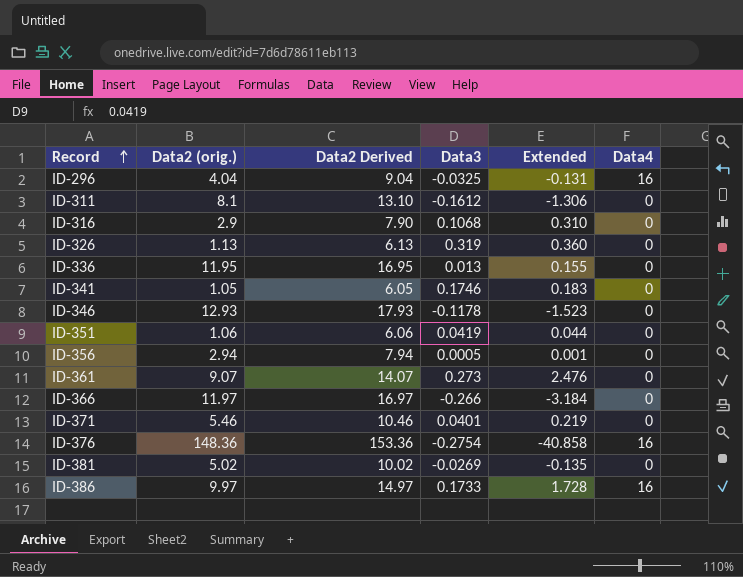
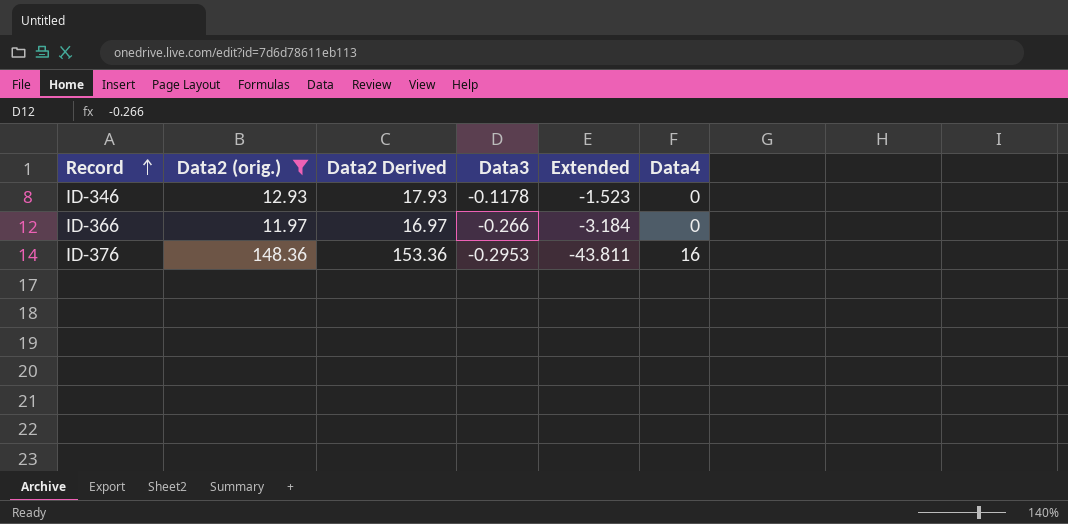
filter: none -> Data2 (orig.) >= 11.97
ID-376 | Data3: -0.2754 -> -0.2953
ID-376 | Extended: -40.858 -> -43.811

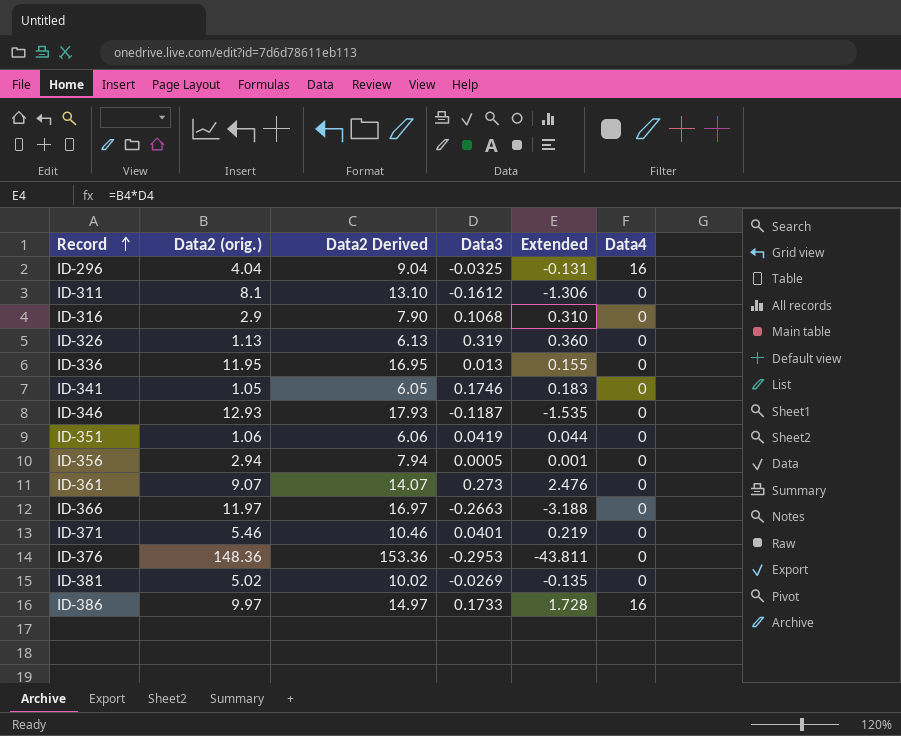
filter: Data2 (orig.) >= 11.97 -> none
ID-346 | Data3: -0.1178 -> -0.1187
ID-346 | Extended: -1.523 -> -1.535
ID-366 | Data3: -0.266 -> -0.2663
ID-366 | Extended: -3.184 -> -3.188
ID-376 | Data4: 16 -> 0

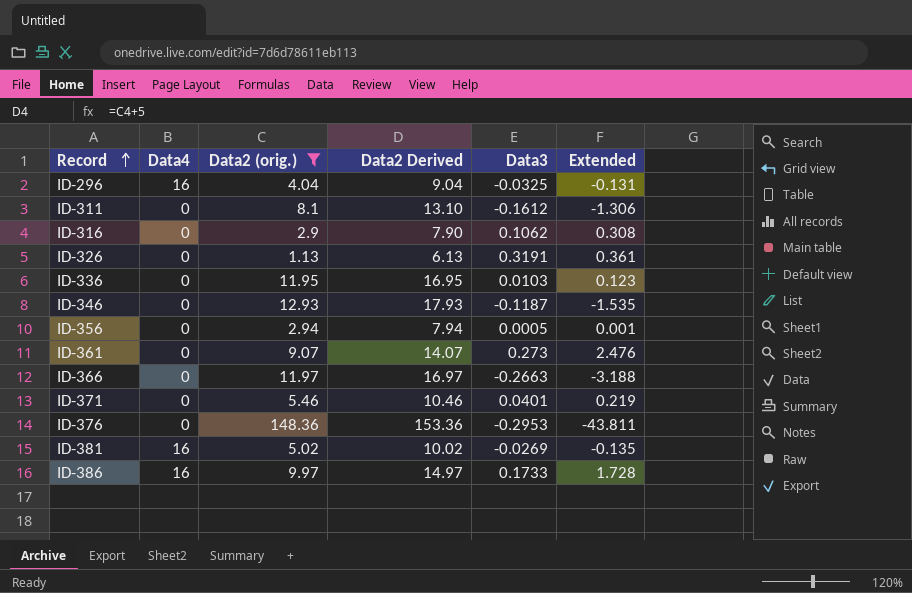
filter: none -> Data2 (orig.) >= 1.13
column Data4 | position: 6 -> 2
ID-316 | Data3: 0.1068 -> 0.1062
ID-316 | Extended: 0.310 -> 0.308
ID-326 | Data3: 0.319 -> 0.3191
ID-326 | Extended: 0.360 -> 0.361
ID-336 | Data3: 0.013 -> 0.0103
ID-336 | Extended: 0.155 -> 0.123
ID-381 | Data4: 0 -> 16

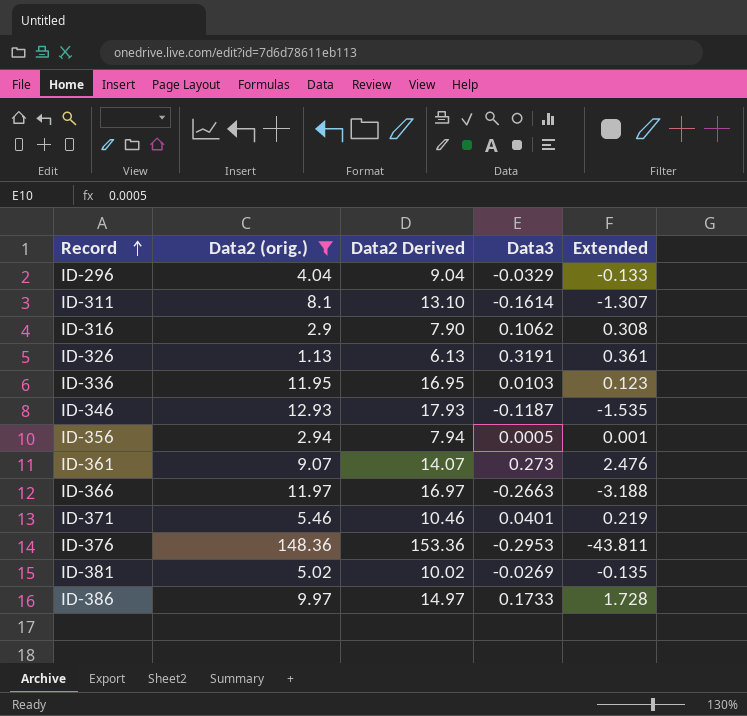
column Data4 | position: 2 -> none
ID-296 | Data3: -0.0325 -> -0.0329
ID-296 | Extended: -0.131 -> -0.133
ID-311 | Data3: -0.1612 -> -0.1614
ID-311 | Extended: -1.306 -> -1.307

